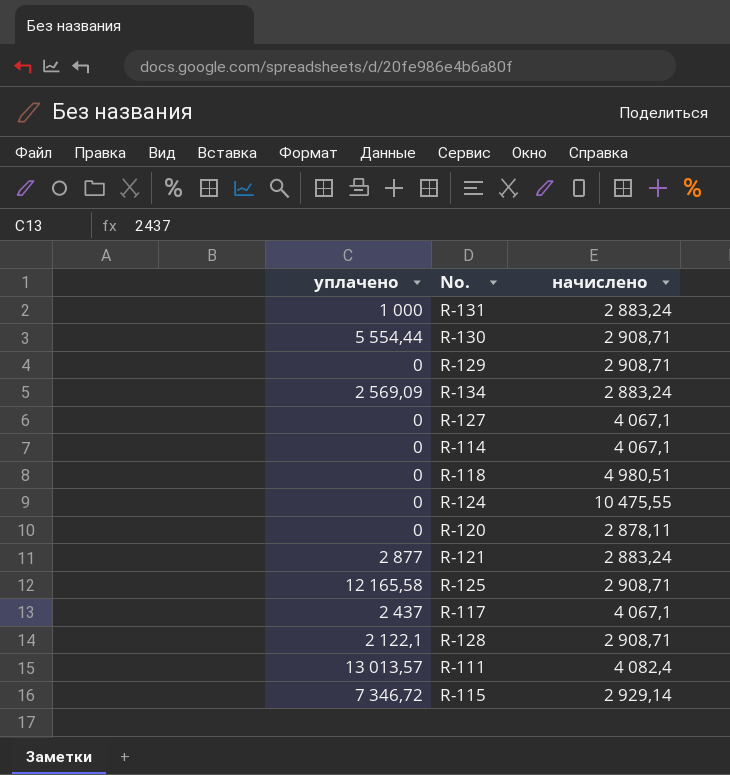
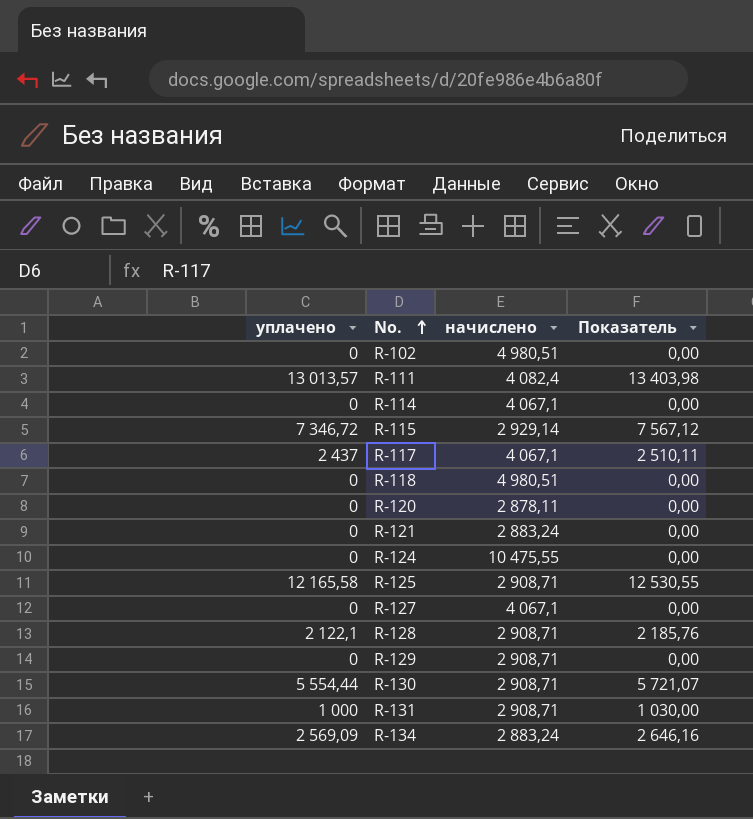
row order: none -> No. ascending
column Показатель | formula: none -> [уплачено] * 1,03
row R-102: none -> 0 | 4 980,51 | 0,00
R-121 | уплачено: 2 877 -> 0
R-131 | начислено: 2 883,24 -> 2 908,71

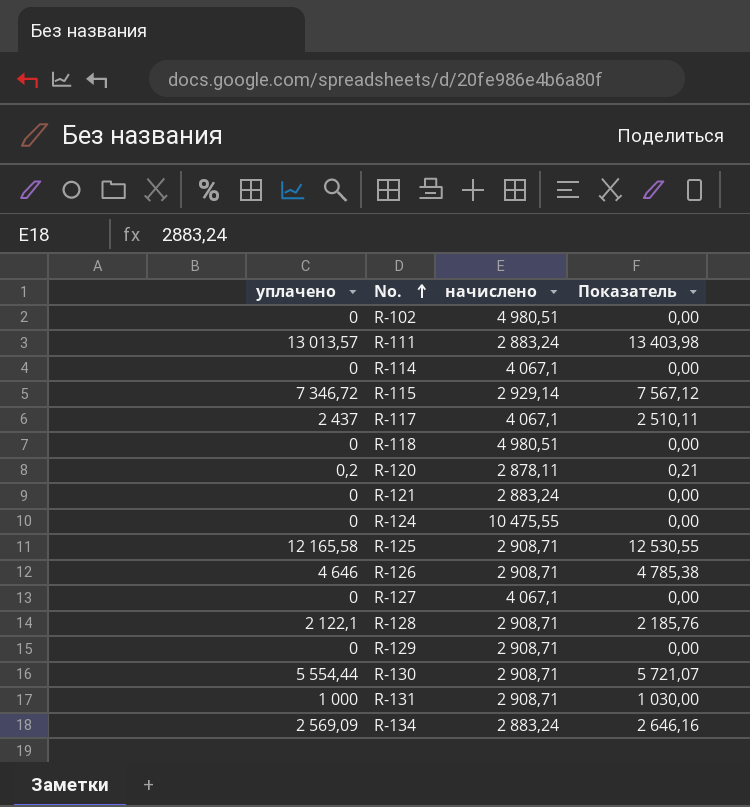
R-111 | начислено: 4 082,4 -> 2 883,24
R-120 | уплачено: 0 -> 0,2
R-120 | Показатель: 0,00 -> 0,21
row R-126: none -> 4 646 | 2 908,71 | 4 785,38

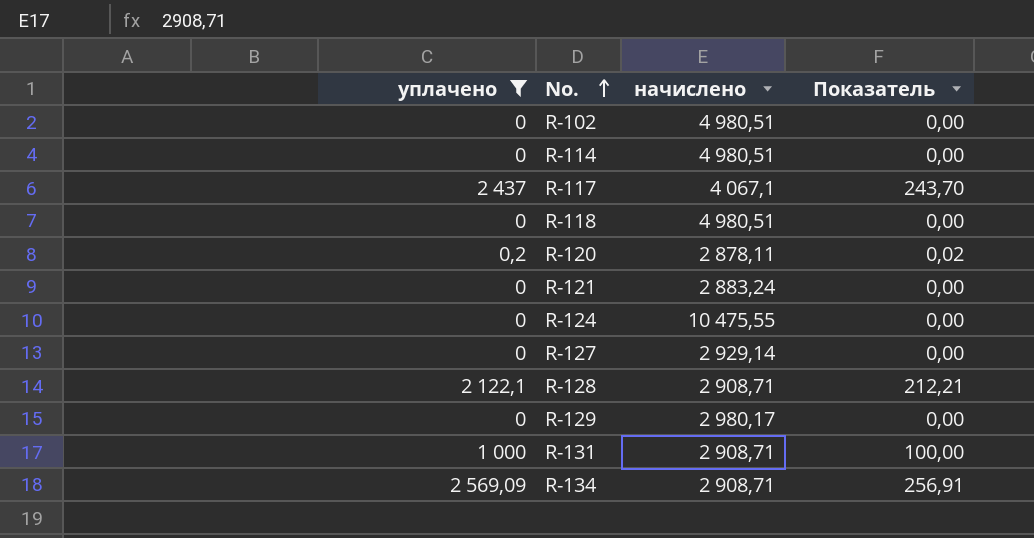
filter: none -> уплачено <= 2 569,09
column Показатель | formula: [уплачено] * 1,03 -> [уплачено] * 0,1
R-114 | начислено: 4 067,1 -> 4 980,51
R-127 | начислено: 4 067,1 -> 2 929,14
R-129 | начислено: 2 908,71 -> 2 980,17
R-134 | начислено: 2 883,24 -> 2 908,71

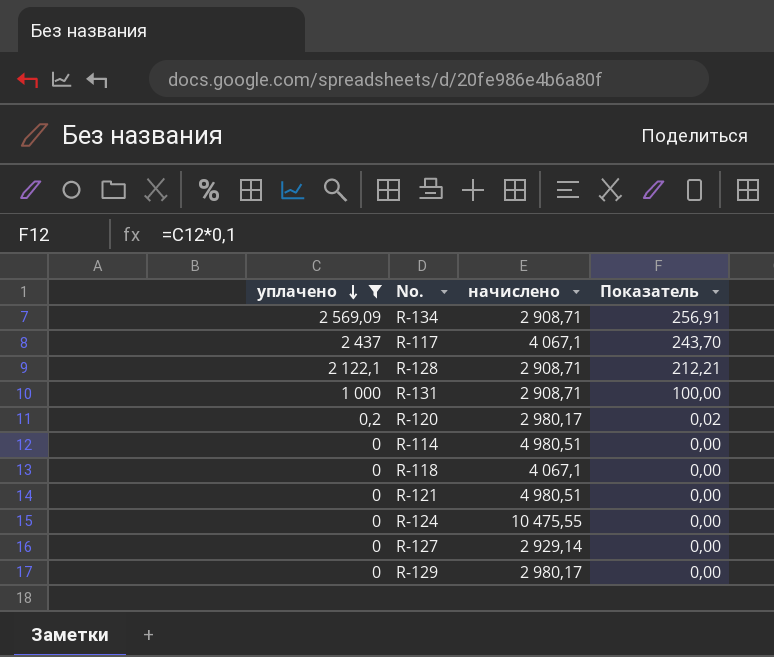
row order: No. ascending -> уплачено descending
row R-102: 0 | 4 980,51 | 0,00 -> none
R-120 | начислено: 2 878,11 -> 2 980,17
R-118 | начислено: 4 980,51 -> 4 067,1
R-121 | начислено: 2 883,24 -> 4 980,51

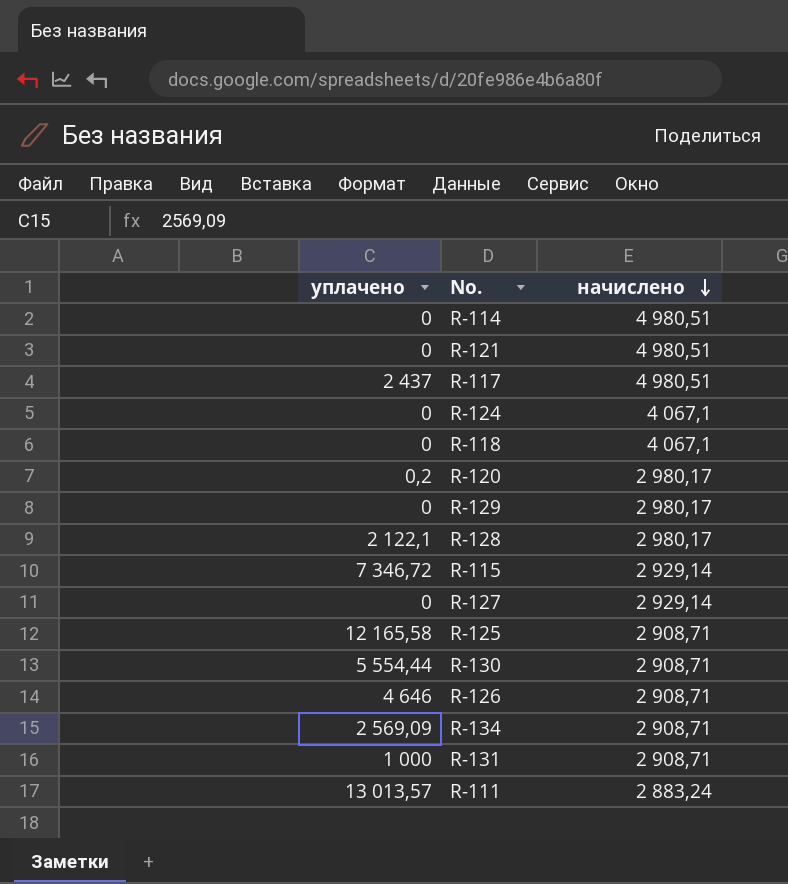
filter: уплачено <= 2 569,09 -> none
row order: уплачено descending -> начислено descending
column Показатель | formula: [уплачено] * 0,1 -> none
R-117 | начислено: 4 067,1 -> 4 980,51
R-124 | начислено: 10 475,55 -> 4 067,1
R-128 | начислено: 2 908,71 -> 2 980,17

